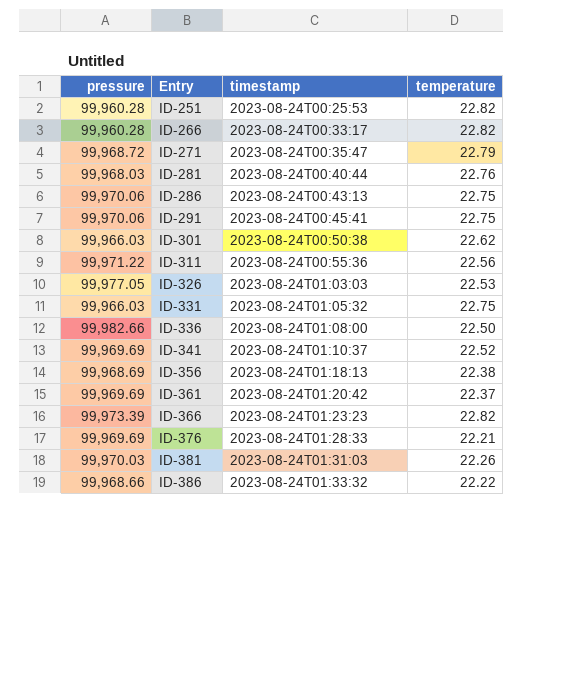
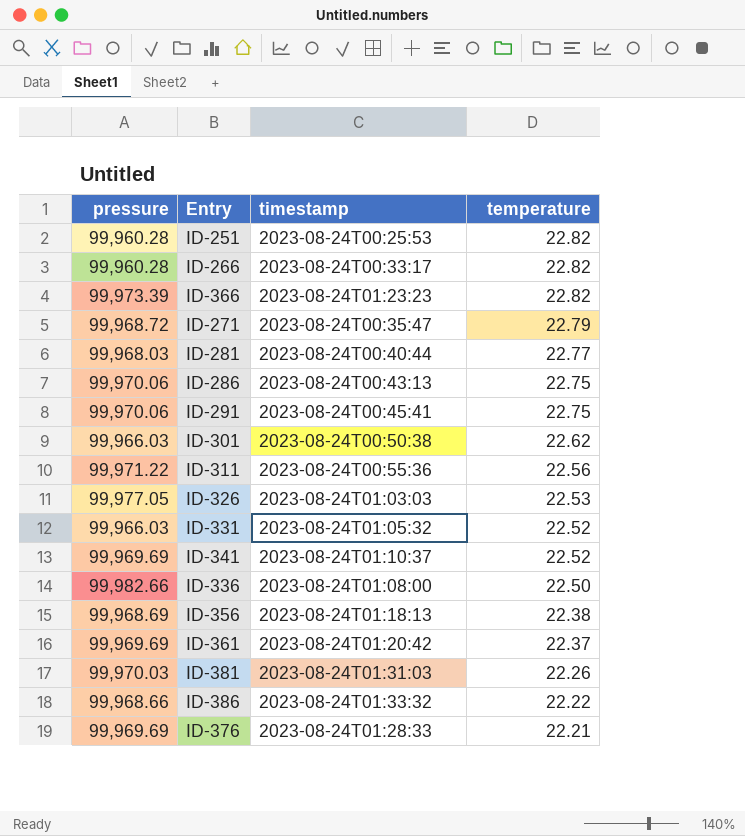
row order: Entry ascending -> temperature descending
ID-281 | temperature: 22.76 -> 22.77
ID-331 | temperature: 22.75 -> 22.52

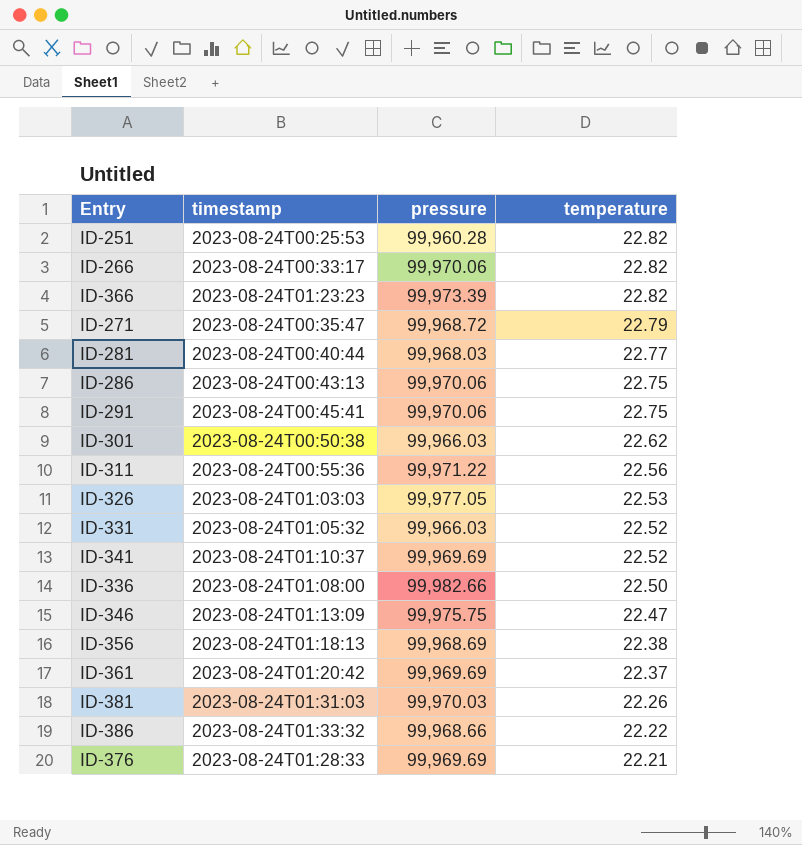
column pressure | position: 1 -> 3
ID-266 | pressure: 99,960.28 -> 99,970.06
row ID-346: none -> 2023-08-24T01:13:09 | 99,975.75 | 22.47

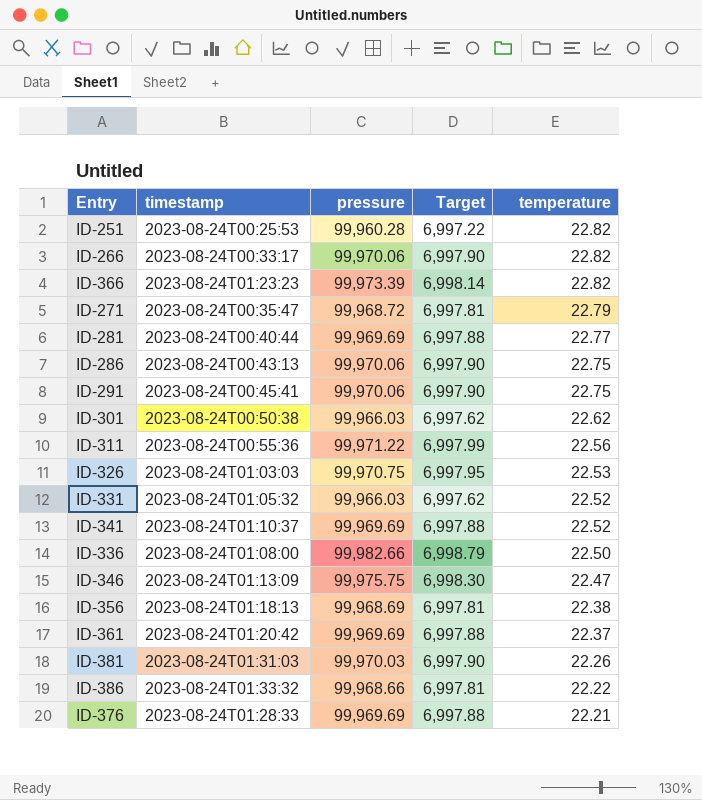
column Target | formula: none -> [pressure] * 0.07
ID-281 | pressure: 99,968.03 -> 99,969.69
ID-326 | pressure: 99,977.05 -> 99,970.75

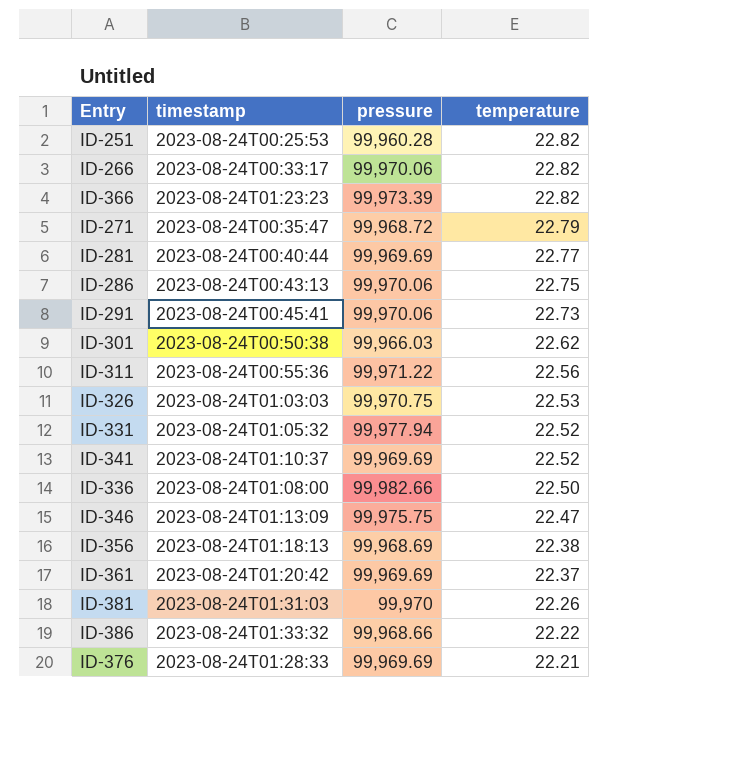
column Target | formula: [pressure] * 0.07 -> none
ID-291 | temperature: 22.75 -> 22.73
ID-331 | pressure: 99,966.03 -> 99,977.94
ID-381 | pressure: 99,970.03 -> 99,970

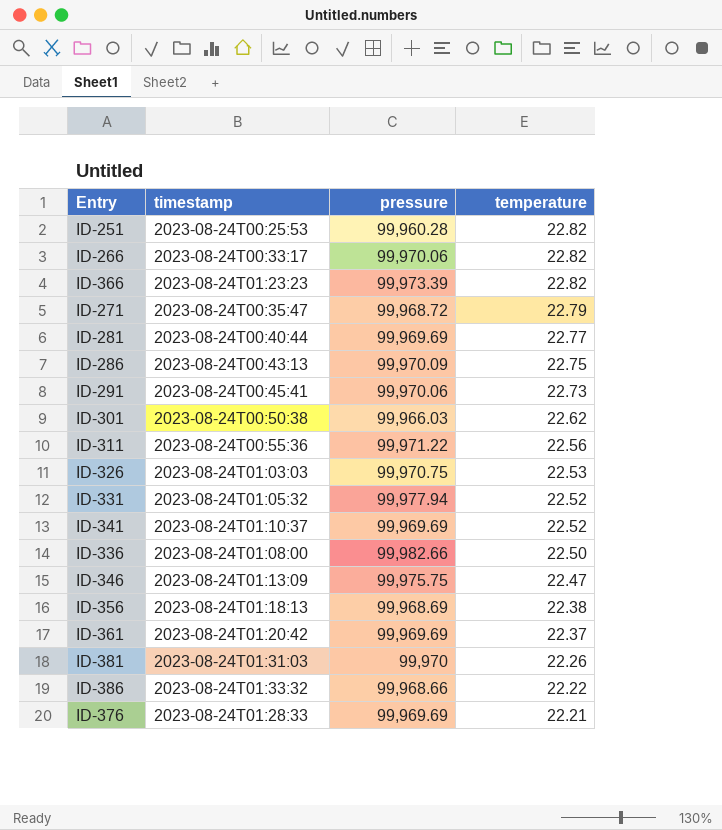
ID-286 | pressure: 99,970.06 -> 99,970.09

